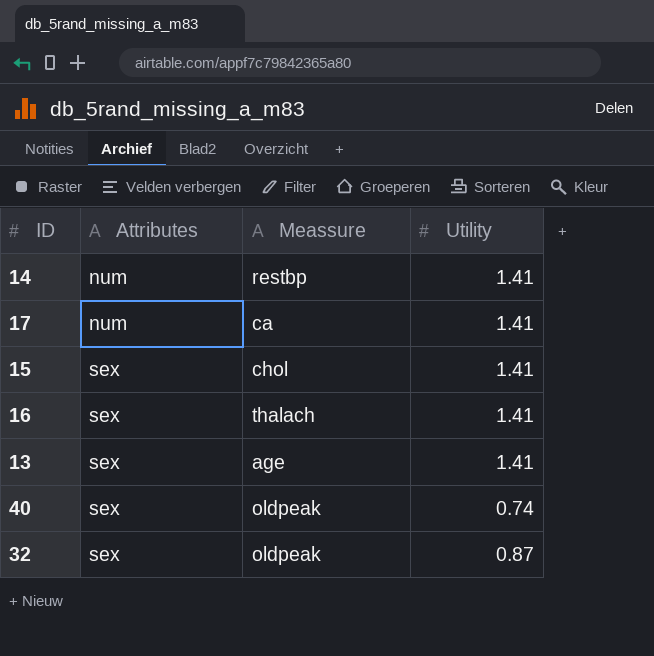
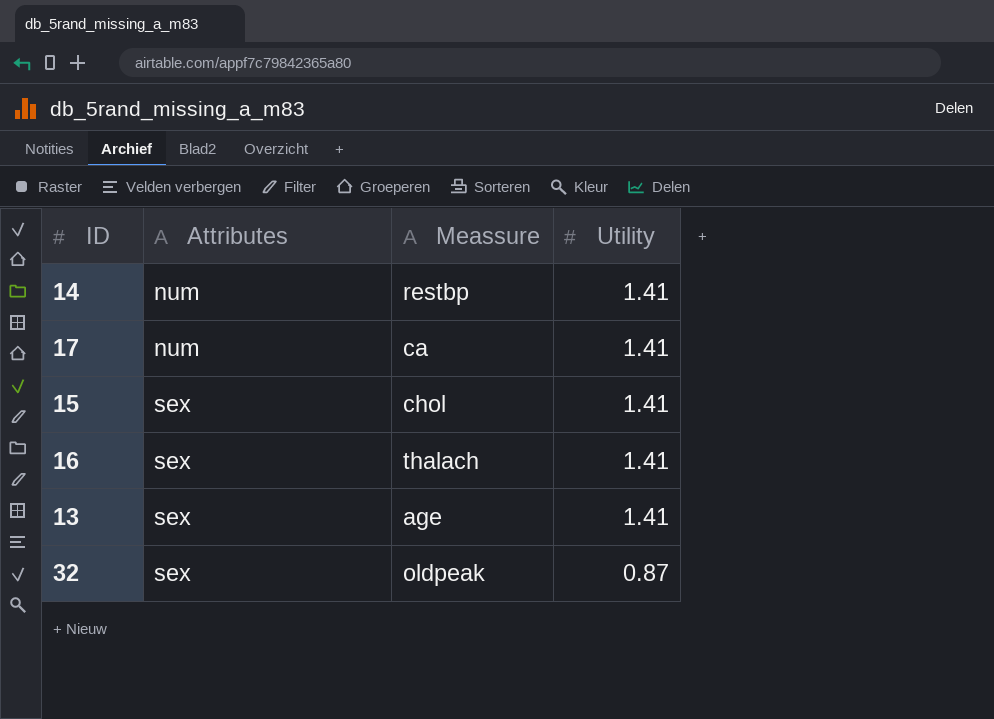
row 40: sex | oldpeak | 0.74 -> none

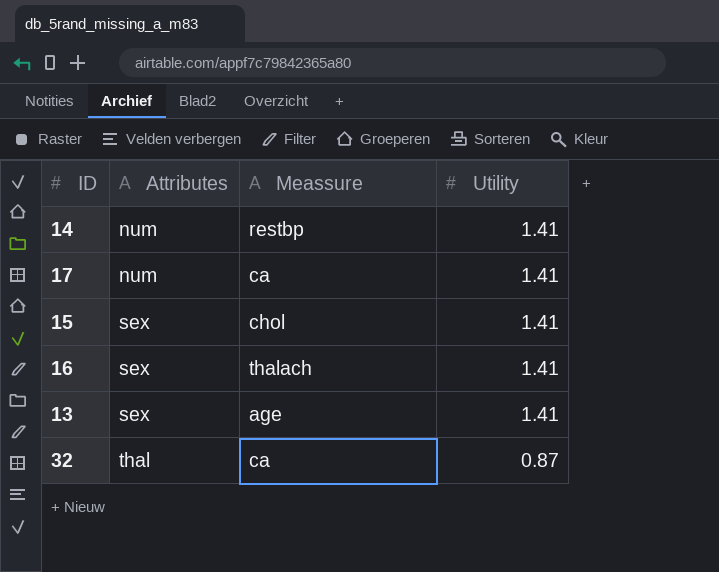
32 | Attributes: sex -> thal
32 | Meassure: oldpeak -> ca

